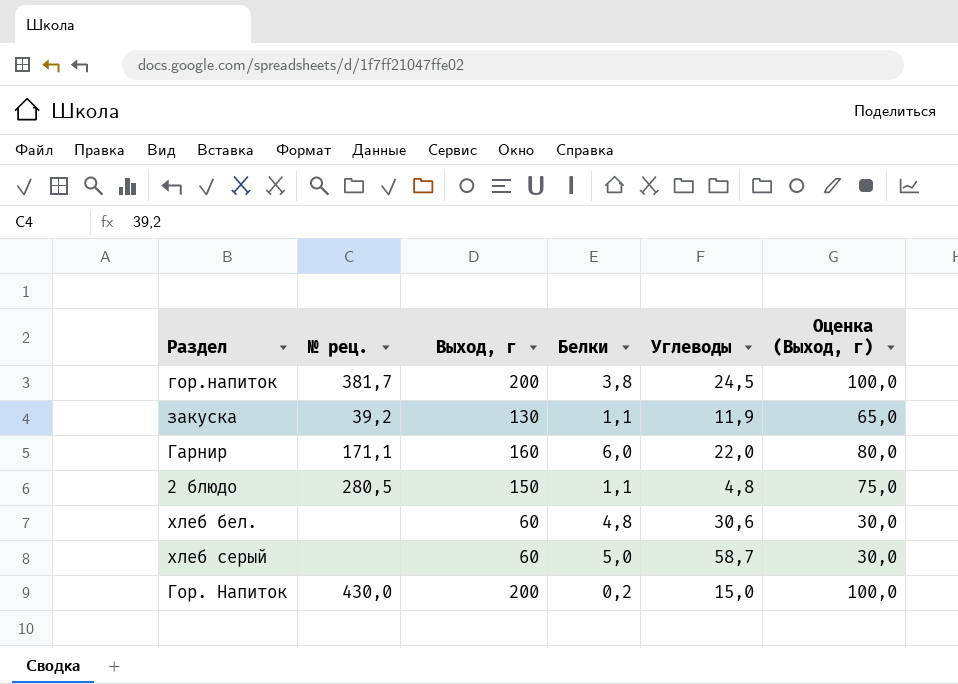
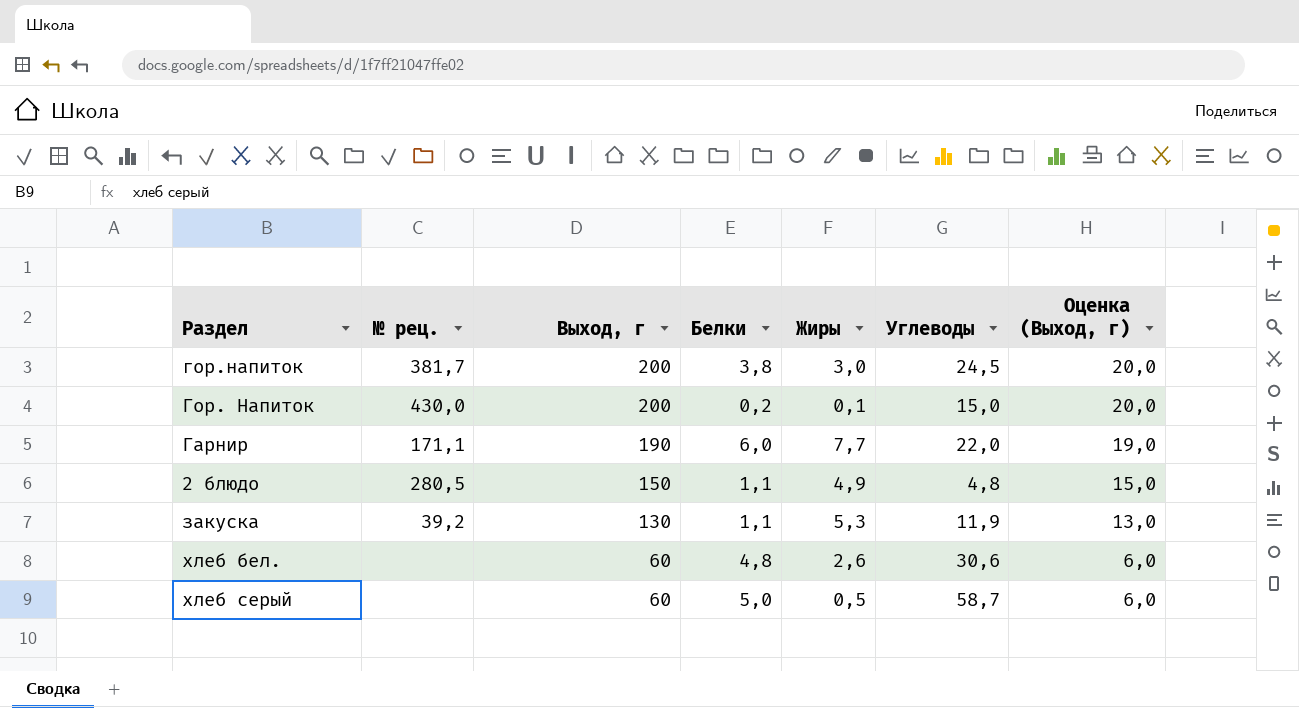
row order: none -> Выход, г descending
column Жиры | position: none -> 5
column Оценка (Выход, г) | formula: [Выход, г] * 0,5 -> [Выход, г] * 0,1
Гарнир | Выход, г: 160 -> 190

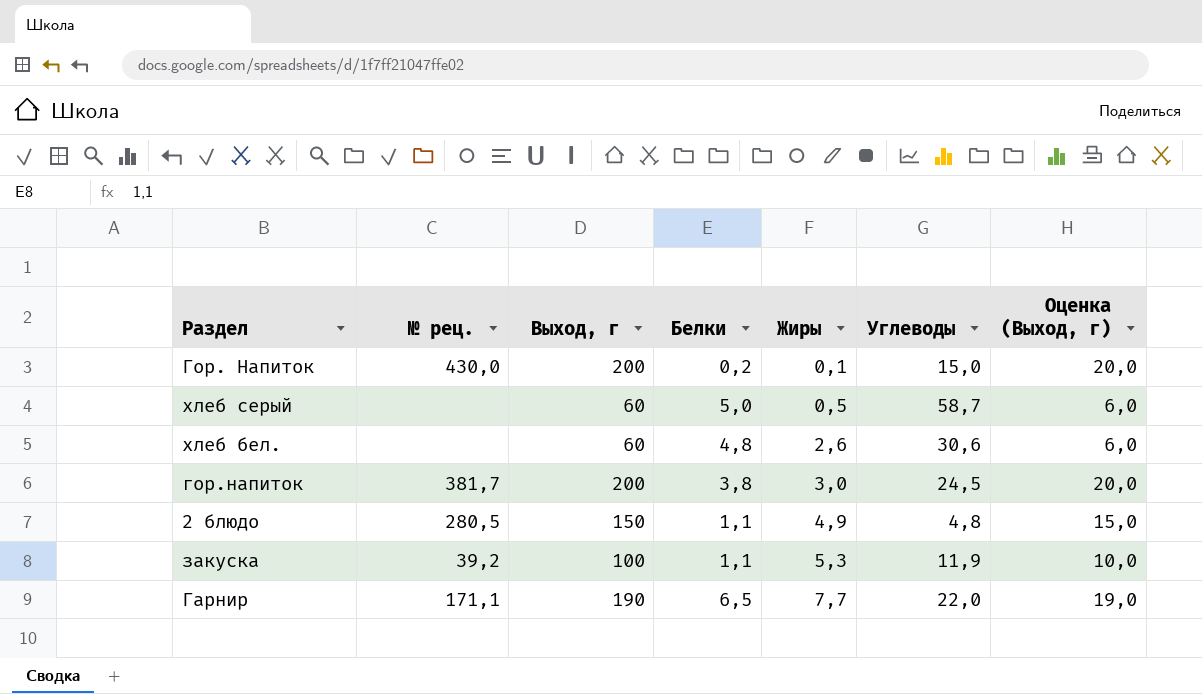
row order: Выход, г descending -> Жиры ascending
закуска | Выход, г: 130 -> 100
закуска | Оценка (Выход, г): 13,0 -> 10,0
Гарнир | Белки: 6,0 -> 6,5

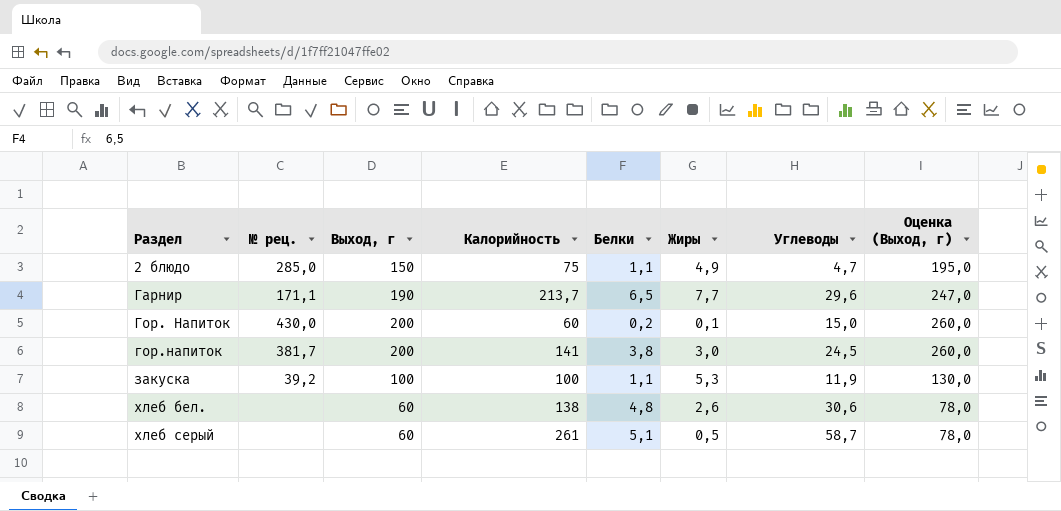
row order: Жиры ascending -> Раздел ascending
column Калорийность | position: none -> 4
column Оценка (Выход, г) | formula: [Выход, г] * 0,1 -> [Выход, г] * 1,3
2 блюдо | № рец.: 280,5 -> 285,0
2 блюдо | Углеводы: 4,8 -> 4,7
Гарнир | Углеводы: 22,0 -> 29,6
хлеб серый | Белки: 5,0 -> 5,1

